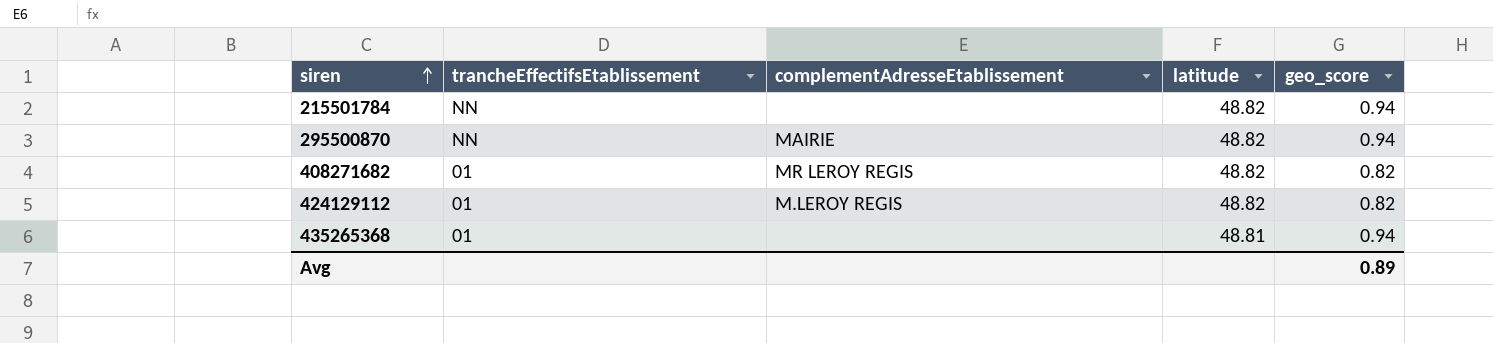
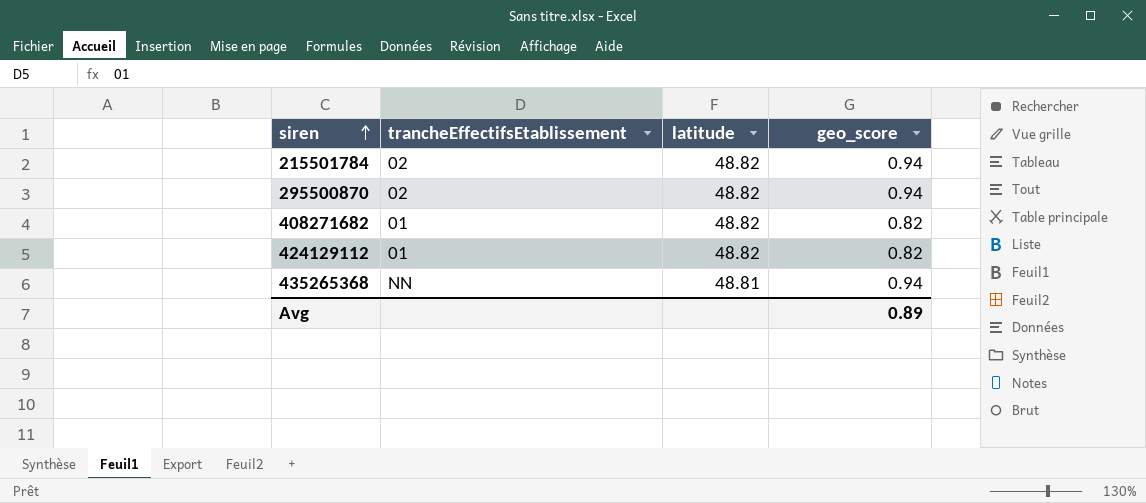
column complementAdresseEtablissement | position: 3 -> none
215501784 | trancheEffectifsEtablissement: NN -> 02
295500870 | trancheEffectifsEtablissement: NN -> 02
435265368 | trancheEffectifsEtablissement: 01 -> NN

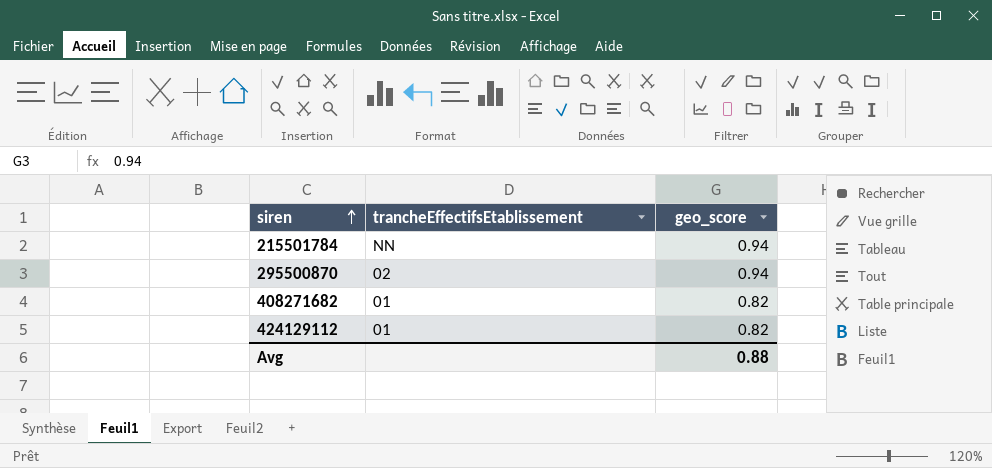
column latitude | position: 3 -> none
row 435265368: NN | 48.81 | 0.94 -> none
215501784 | trancheEffectifsEtablissement: 02 -> NN
Avg | geo_score: 0.89 -> 0.88

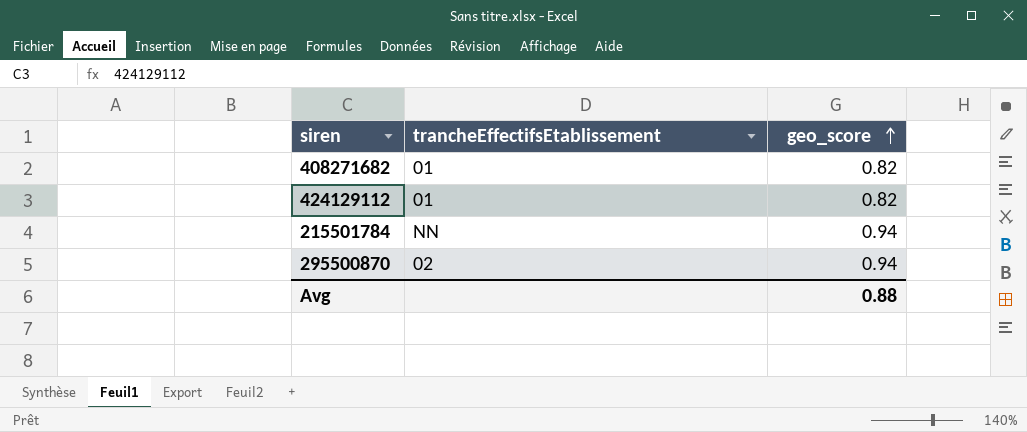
row order: siren ascending -> geo_score ascending

